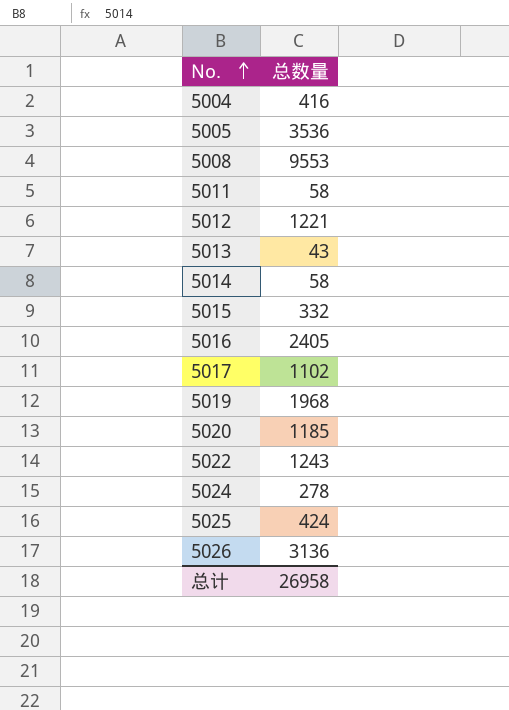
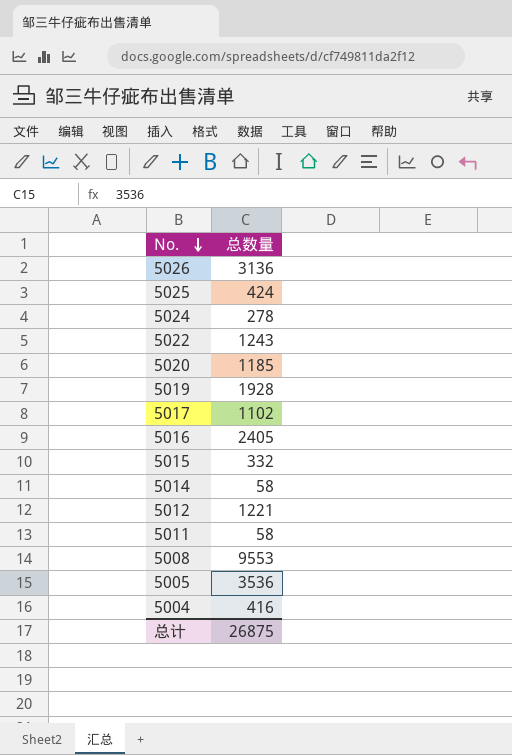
row order: No. ascending -> No. descending
row 5013: 43 -> none
5019 | 总数量: 1968 -> 1928
总计 | 总数量: 26958 -> 26875

